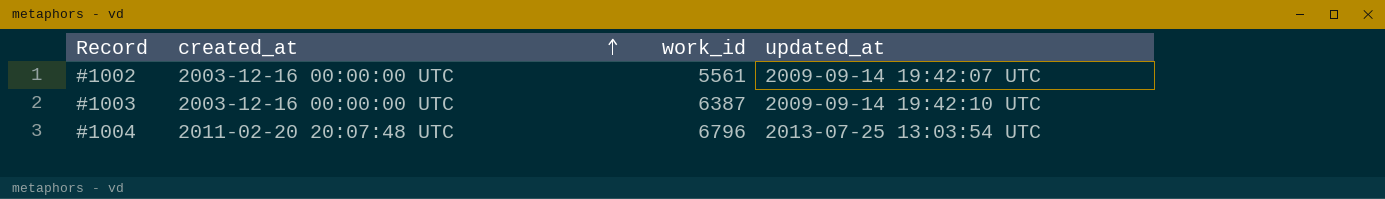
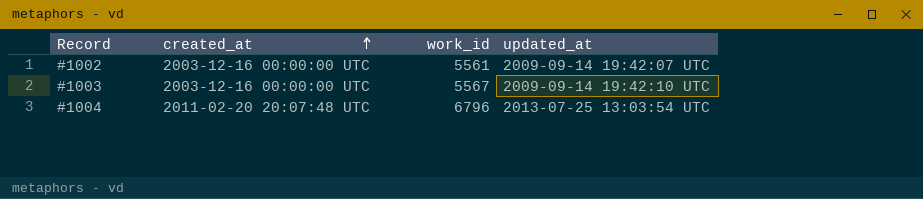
#1003 | work_id: 6387 -> 5567

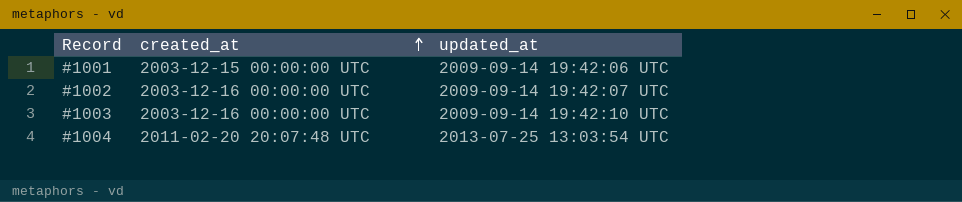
column work_id | position: 3 -> none
row #1001: none -> 2003-12-15 00:00:00 UTC | 2009-09-14 19:42:06 UTC

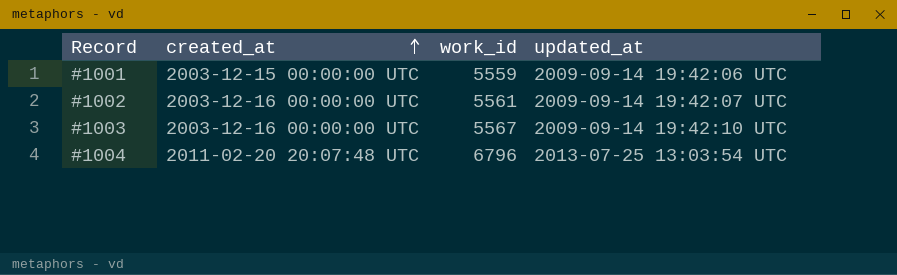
column work_id | position: none -> 3

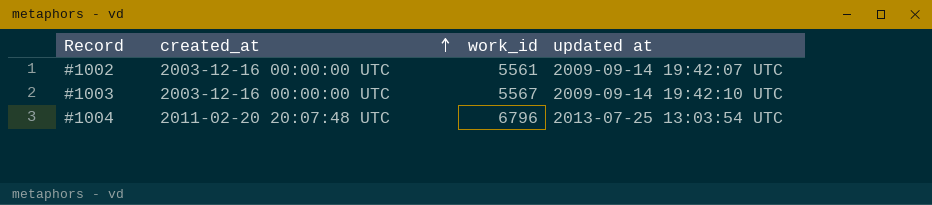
column name: updated_at -> updated at
row #1001: 2003-12-15 00:00:00 UTC | 5559 | 2009-09-14 19:42:06 UTC -> none

